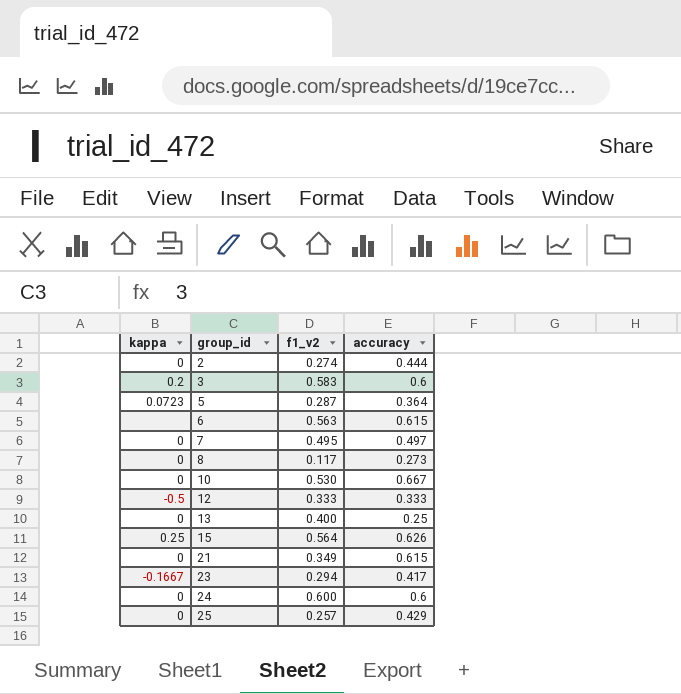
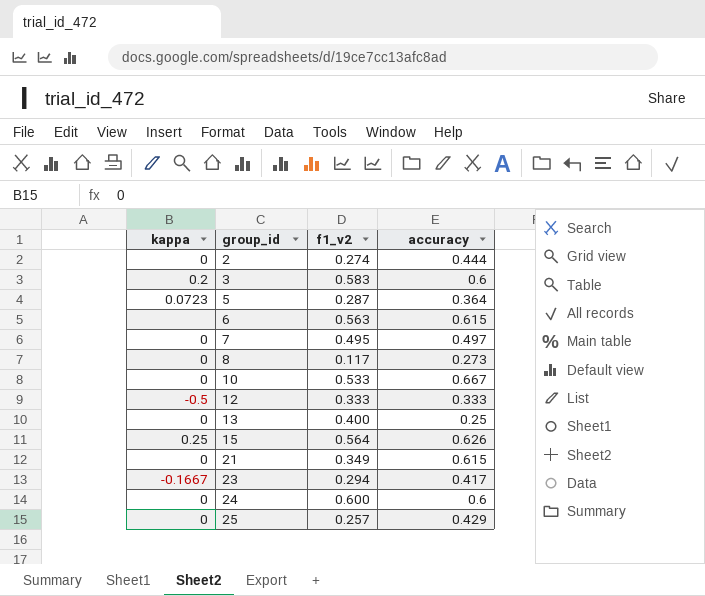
10 | f1_v2: 0.530 -> 0.533

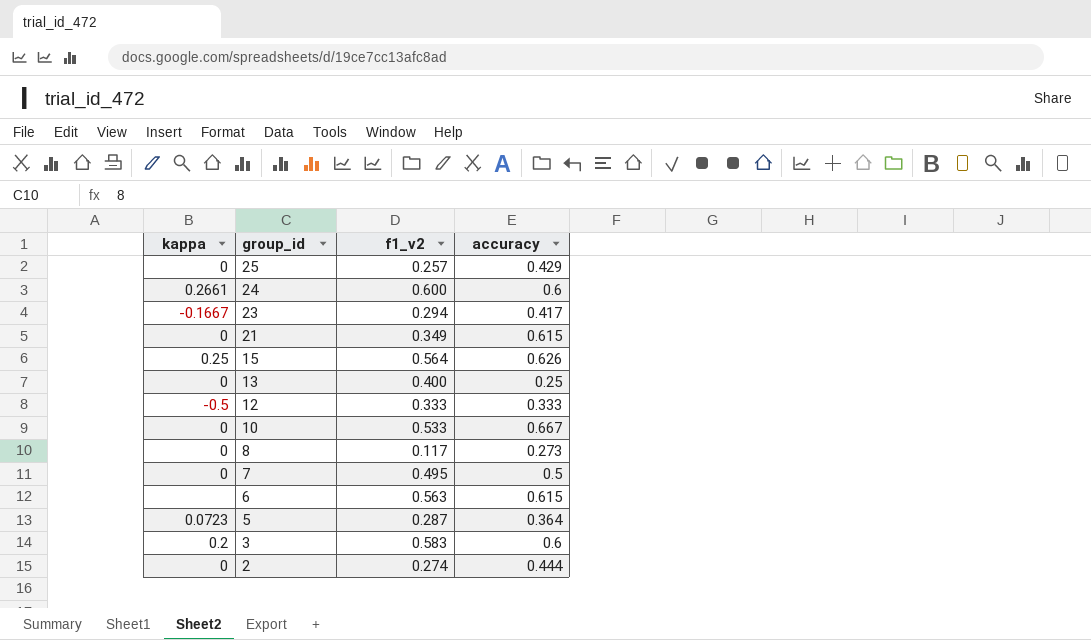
row order: group_id ascending -> group_id descending
24 | kappa: 0 -> 0.2661
7 | accuracy: 0.497 -> 0.5

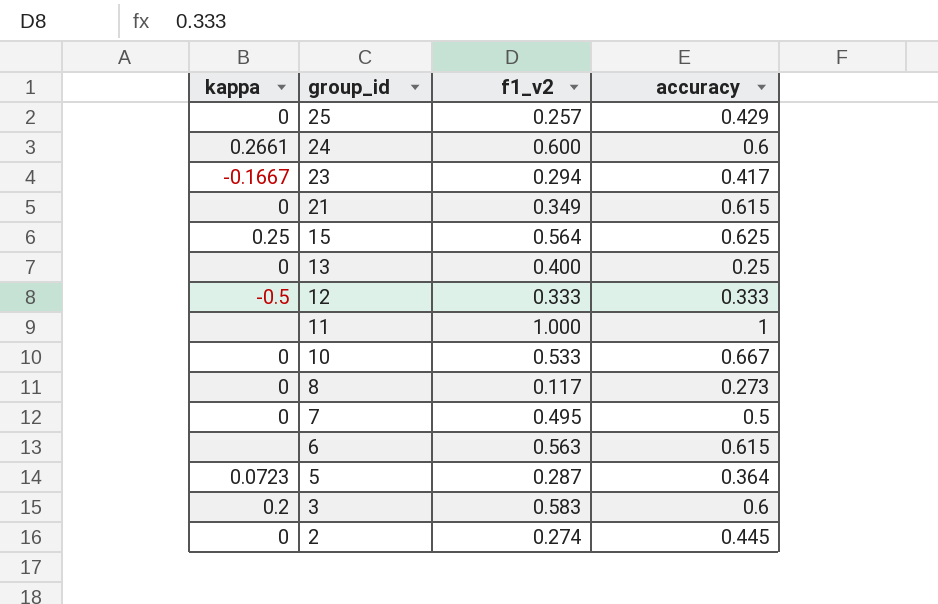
15 | accuracy: 0.626 -> 0.625
row 11: none -> none | 1.000 | 1
2 | accuracy: 0.444 -> 0.445

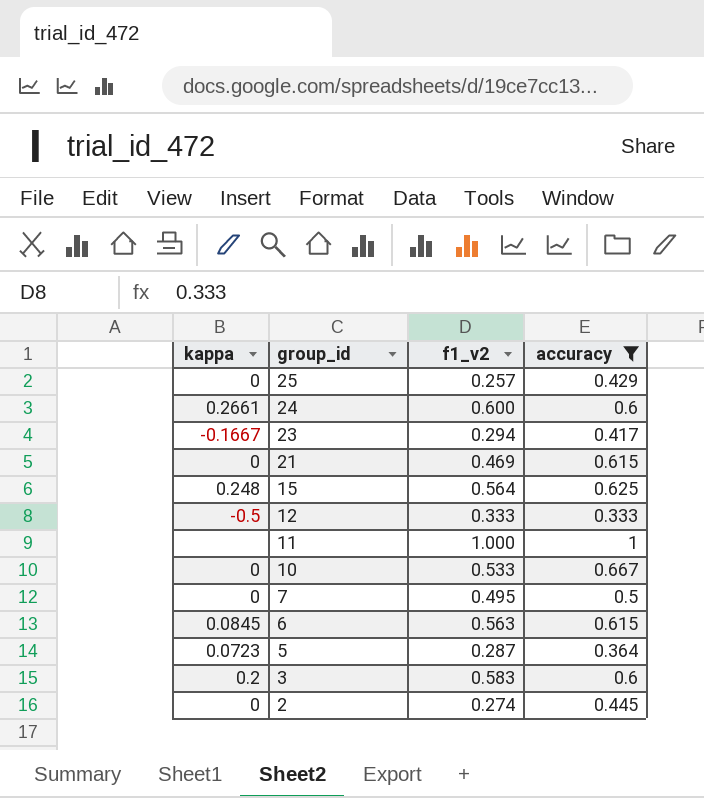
filter: none -> accuracy >= 0.333
21 | f1_v2: 0.349 -> 0.469
15 | kappa: 0.25 -> 0.248
6 | kappa: none -> 0.0845

